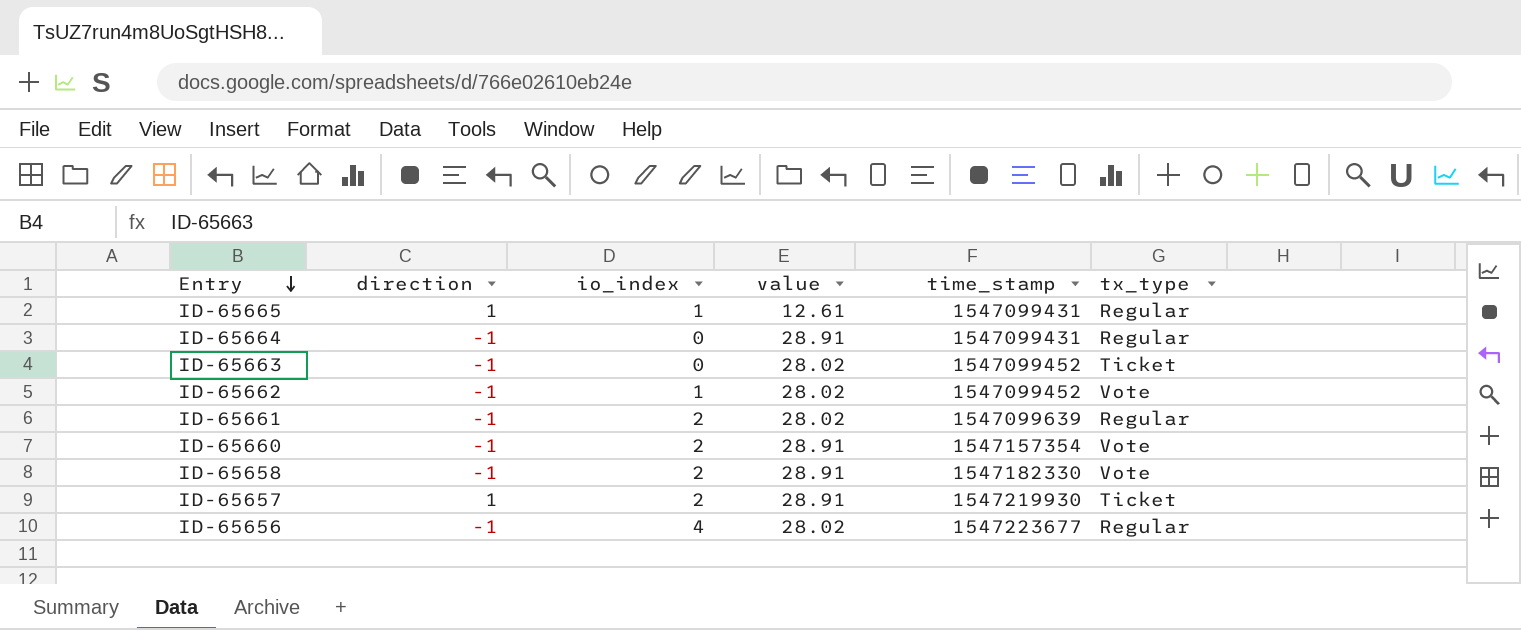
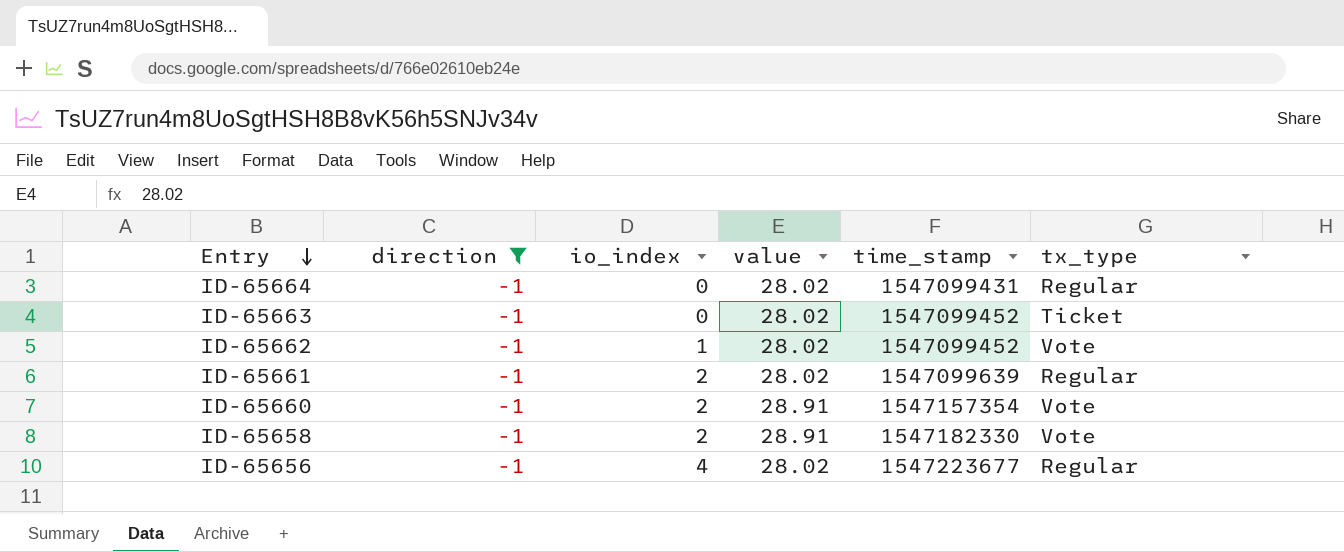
filter: none -> direction = -1
ID-65664 | value: 28.91 -> 28.02

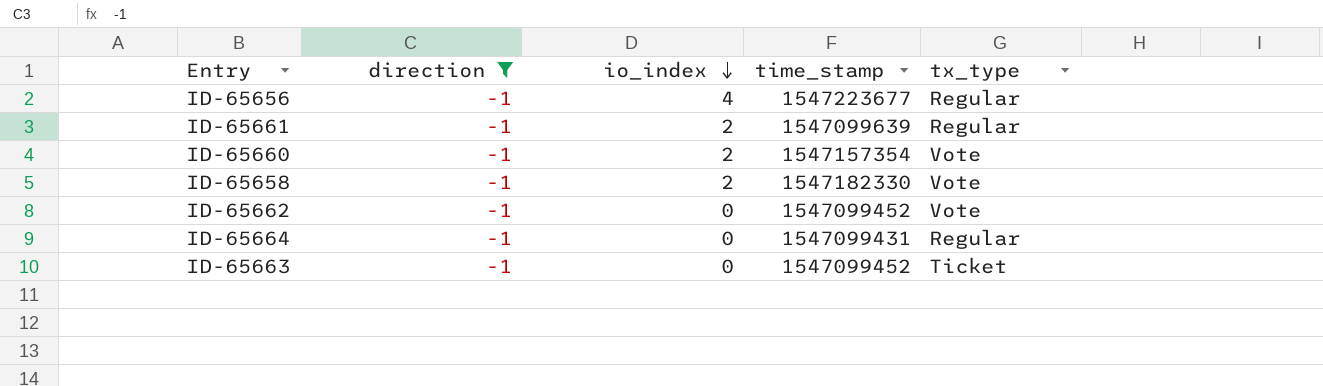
row order: Entry descending -> io_index descending
column value | position: 4 -> none
ID-65662 | io_index: 1 -> 0

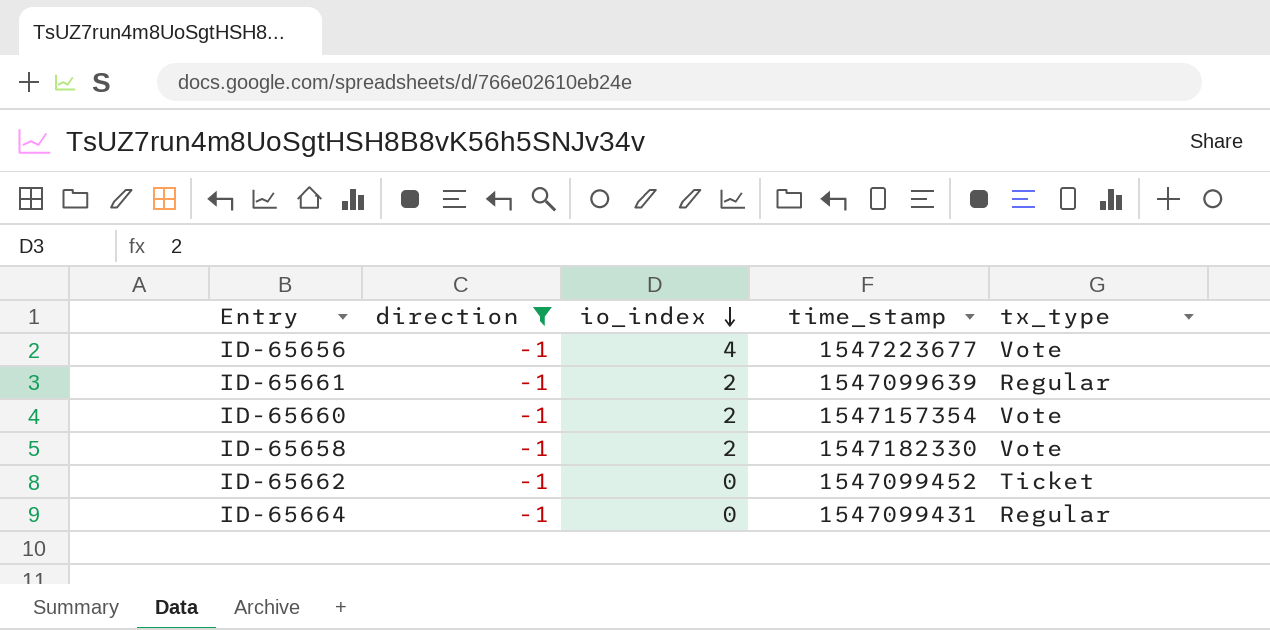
row ID-65663: -1 | 0 | 1547099452 | Ticket -> none
ID-65656 | tx_type: Regular -> Vote
ID-65662 | tx_type: Vote -> Ticket

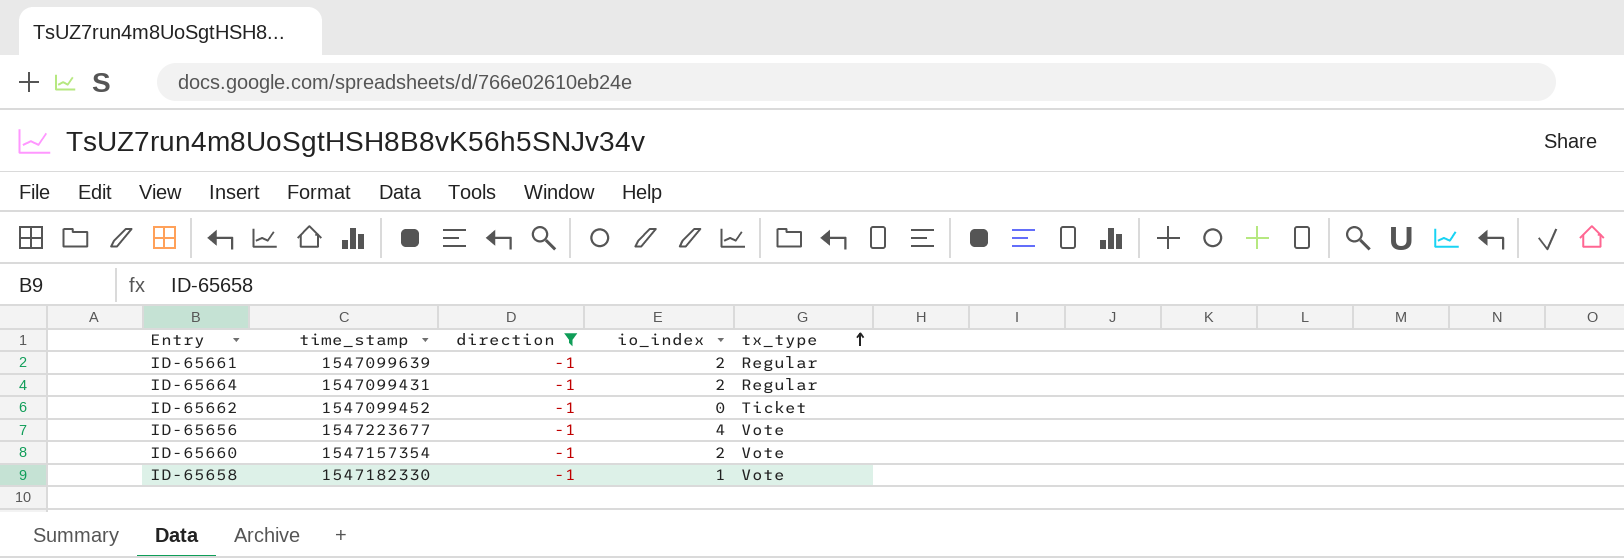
row order: io_index descending -> tx_type ascending
column time_stamp | position: 4 -> 2
ID-65664 | io_index: 0 -> 2
ID-65658 | io_index: 2 -> 1

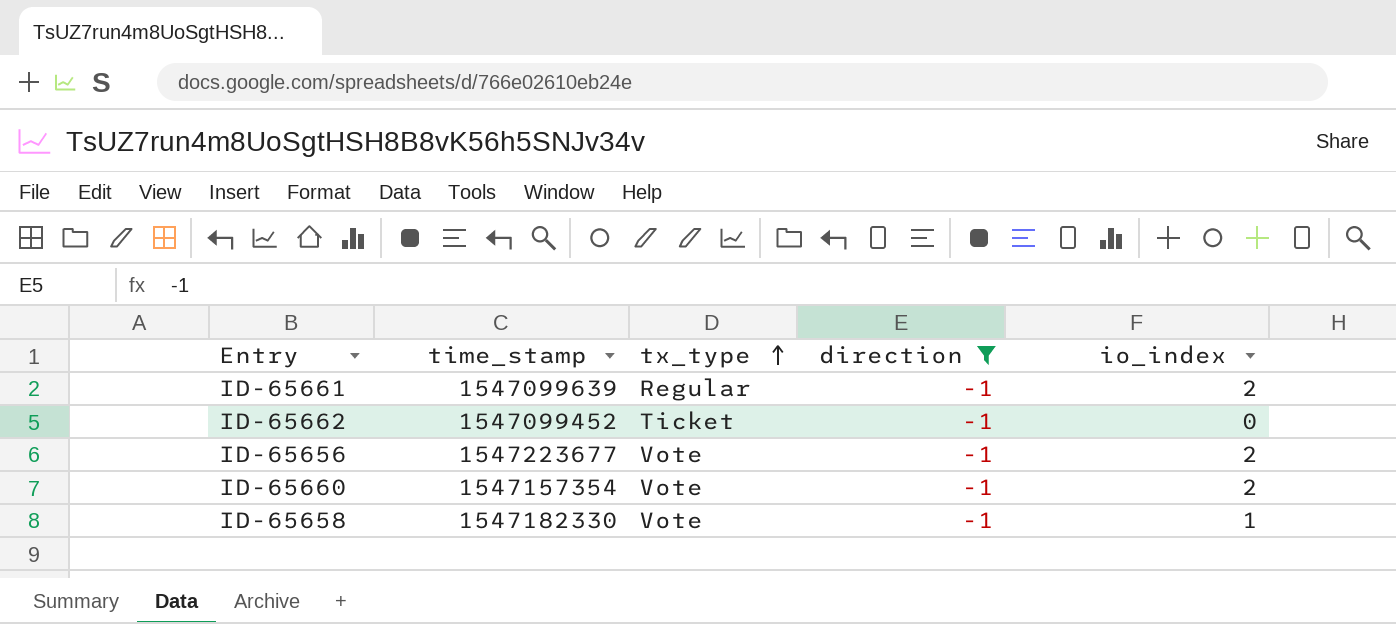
column tx_type | position: 5 -> 3
row ID-65664: 1547099431 | -1 | 2 | Regular -> none
ID-65656 | io_index: 4 -> 2

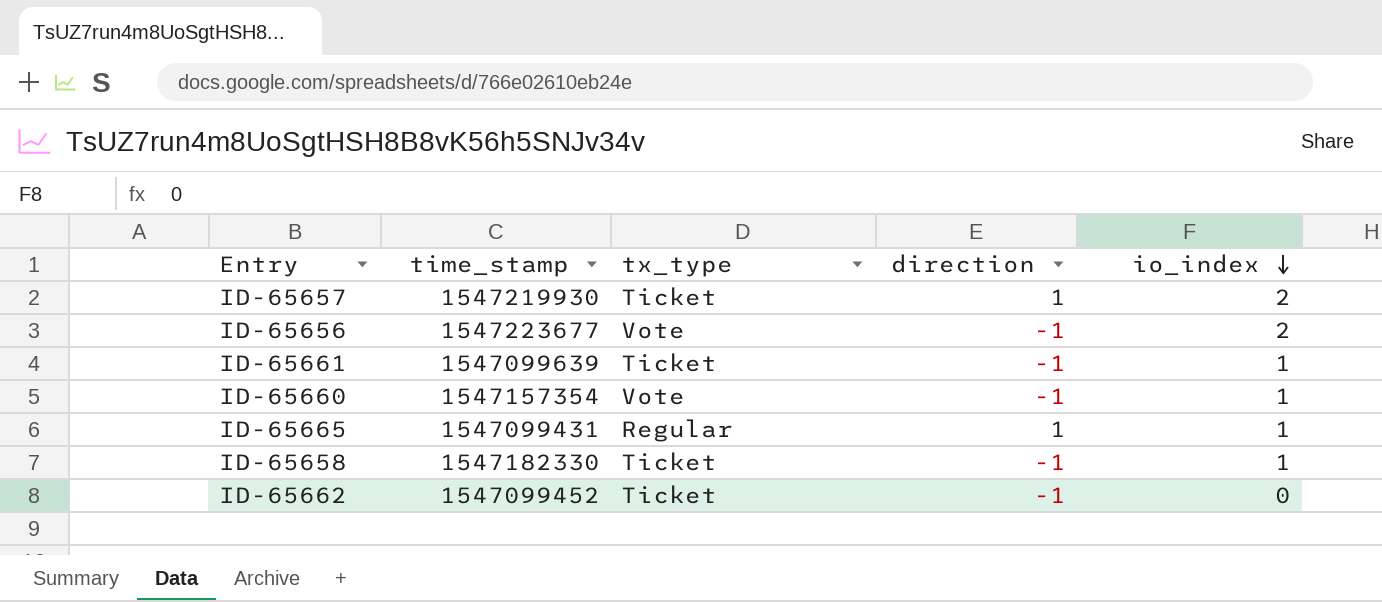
filter: direction = -1 -> none
row order: tx_type ascending -> io_index descending
ID-65661 | tx_type: Regular -> Ticket
ID-65661 | io_index: 2 -> 1
ID-65660 | io_index: 2 -> 1
ID-65658 | tx_type: Vote -> Ticket

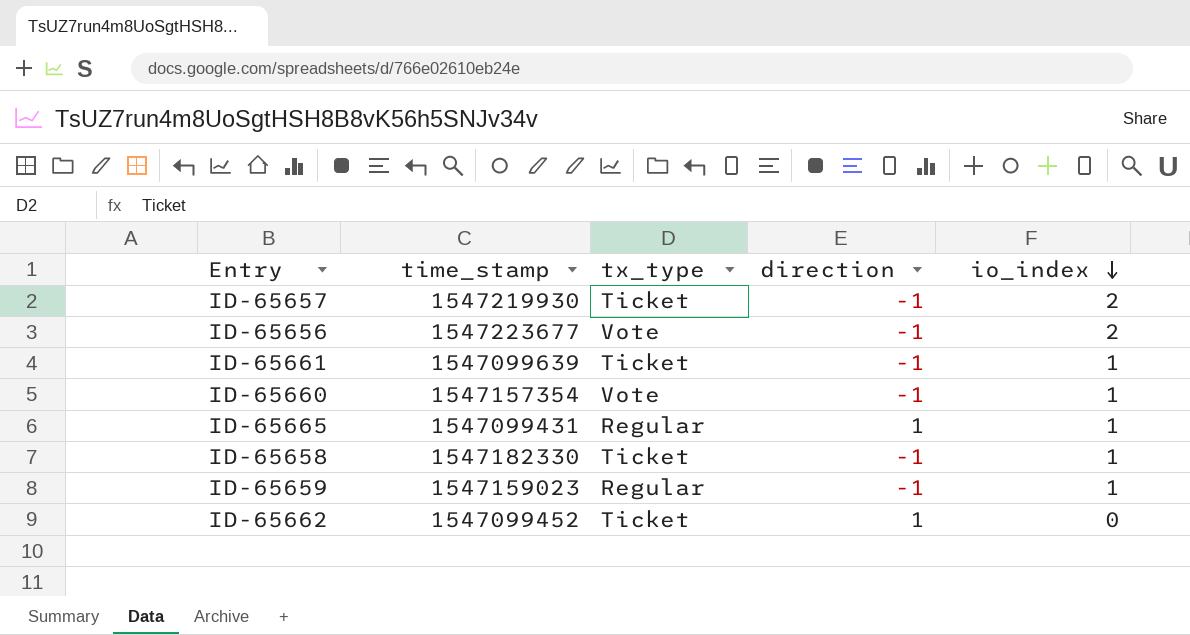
ID-65657 | direction: 1 -> -1
row ID-65659: none -> 1547159023 | Regular | -1 | 1
ID-65662 | direction: -1 -> 1

